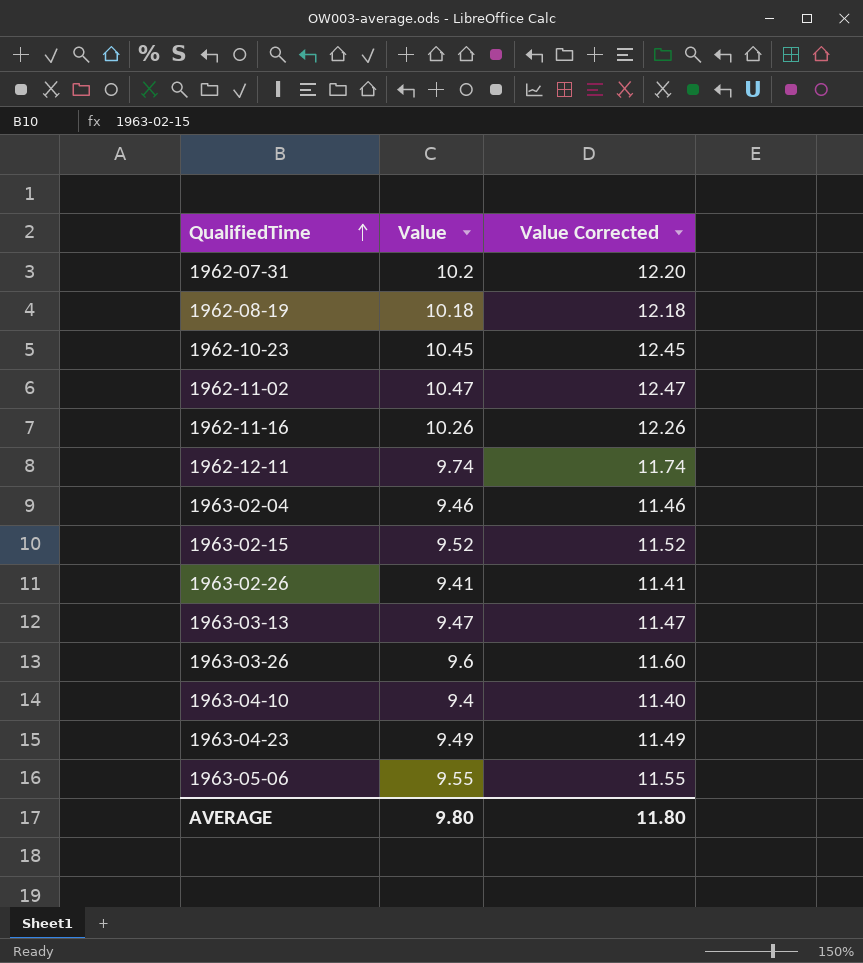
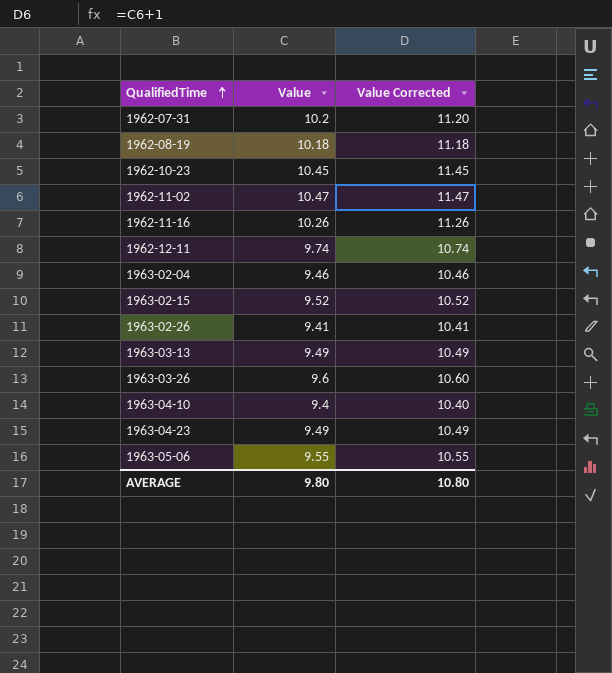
column Value Corrected | formula: [Value] + 2 -> [Value] + 1
1963-03-13 | Value: 9.47 -> 9.49
AVERAGE | Value Corrected: 11.80 -> 10.80

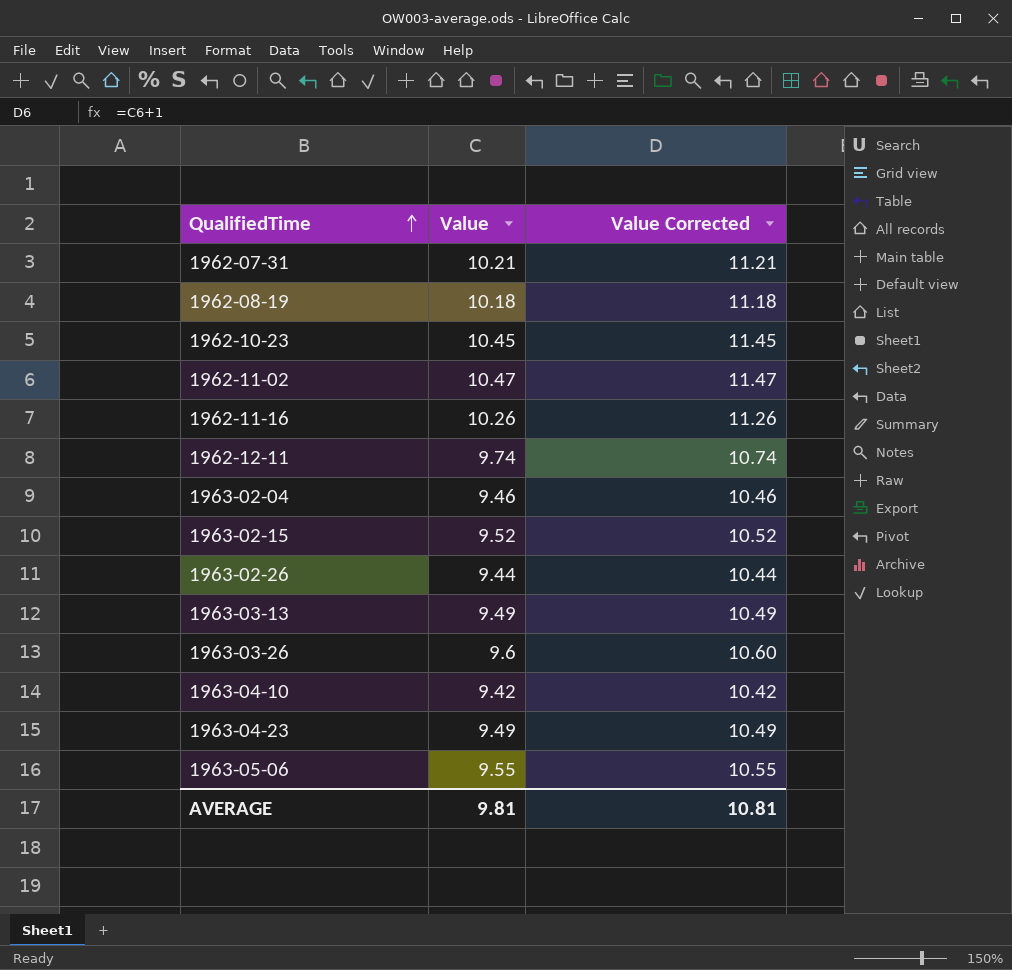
1962-07-31 | Value: 10.2 -> 10.21
1962-07-31 | Value Corrected: 11.20 -> 11.21
1963-02-26 | Value: 9.41 -> 9.44
1963-02-26 | Value Corrected: 10.41 -> 10.44
1963-04-10 | Value: 9.4 -> 9.42
1963-04-10 | Value Corrected: 10.40 -> 10.42
AVERAGE | Value: 9.80 -> 9.81
AVERAGE | Value Corrected: 10.80 -> 10.81

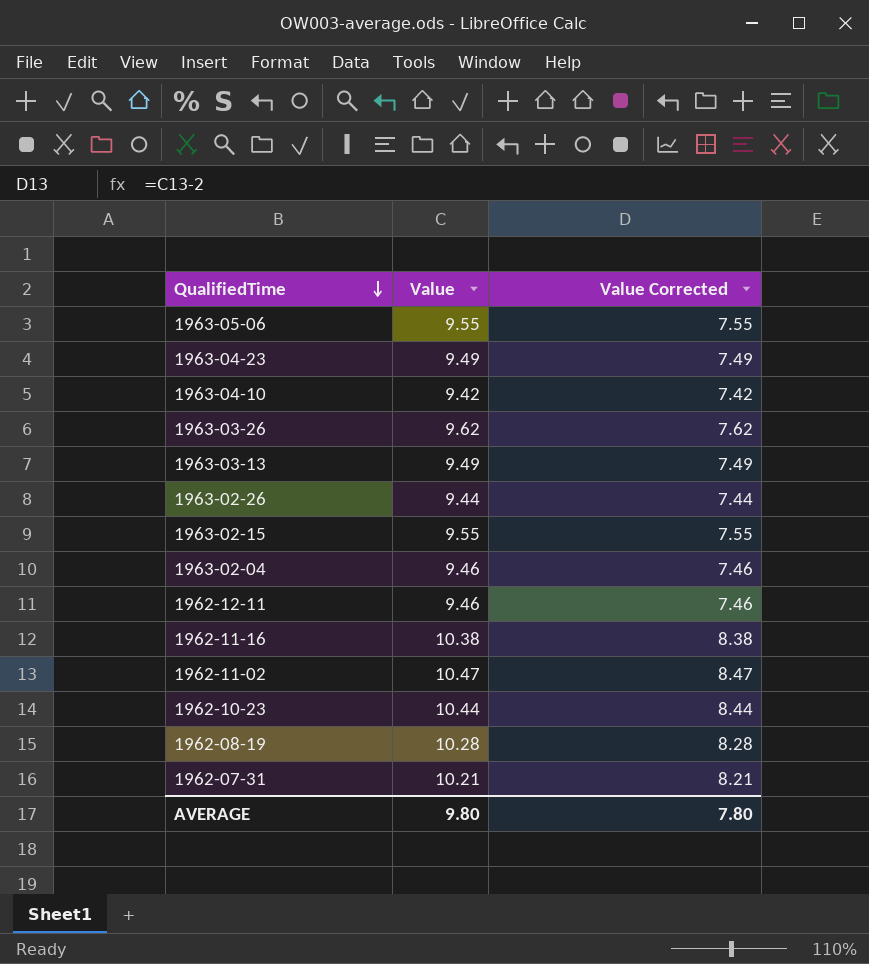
row order: QualifiedTime ascending -> QualifiedTime descending
column Value Corrected | formula: [Value] + 1 -> [Value] - 2
1963-03-26 | Value: 9.6 -> 9.62
1963-02-15 | Value: 9.52 -> 9.55
1962-12-11 | Value: 9.74 -> 9.46
1962-11-16 | Value: 10.26 -> 10.38
1962-10-23 | Value: 10.45 -> 10.44
1962-08-19 | Value: 10.18 -> 10.28
AVERAGE | Value: 9.81 -> 9.80
AVERAGE | Value Corrected: 10.81 -> 7.80

